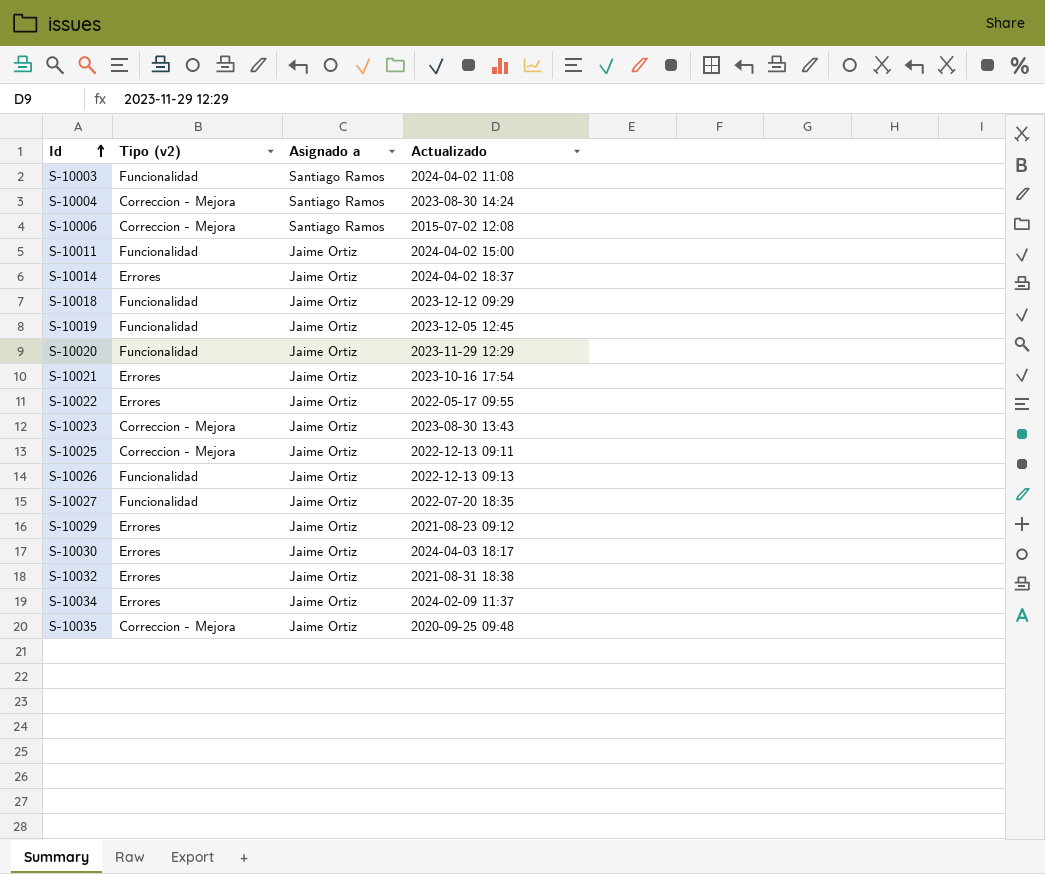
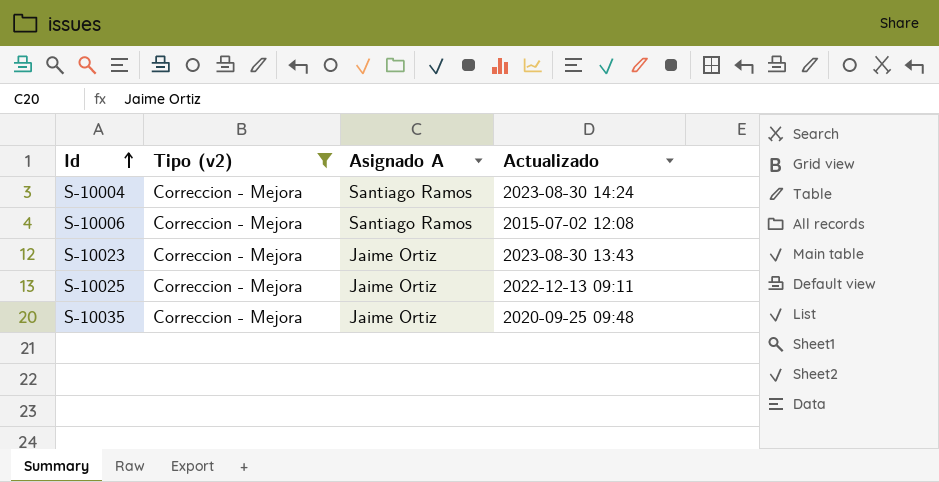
filter: none -> Tipo (v2) = Correccion - Mejora
column name: Asignado a -> Asignado A

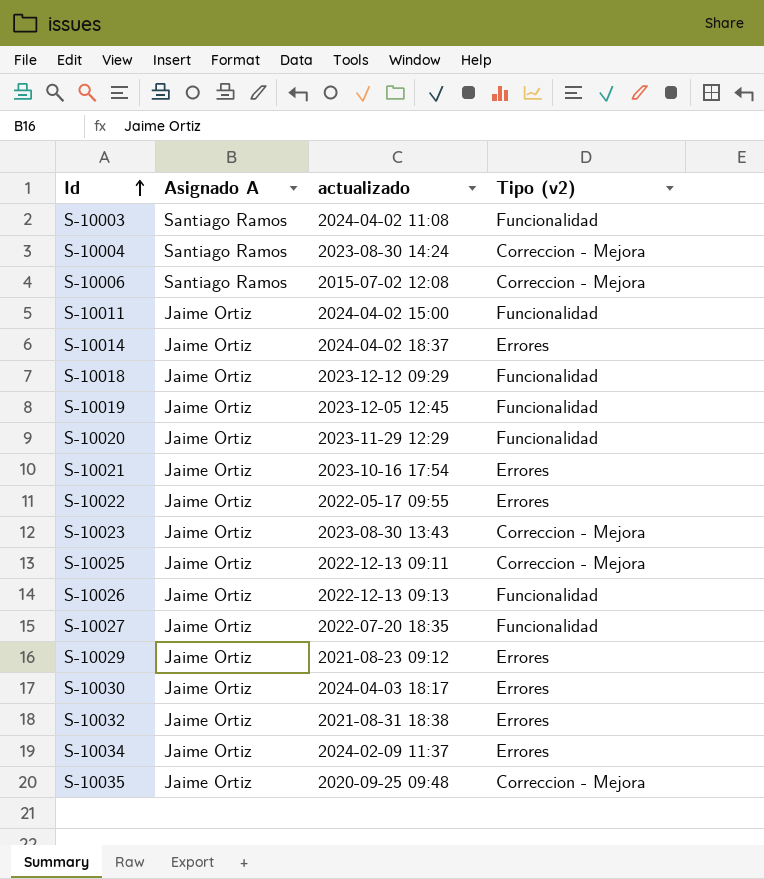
filter: Tipo (v2) = Correccion - Mejora -> none
column name: Actualizado -> actualizado
column Tipo (v2) | position: 2 -> 4

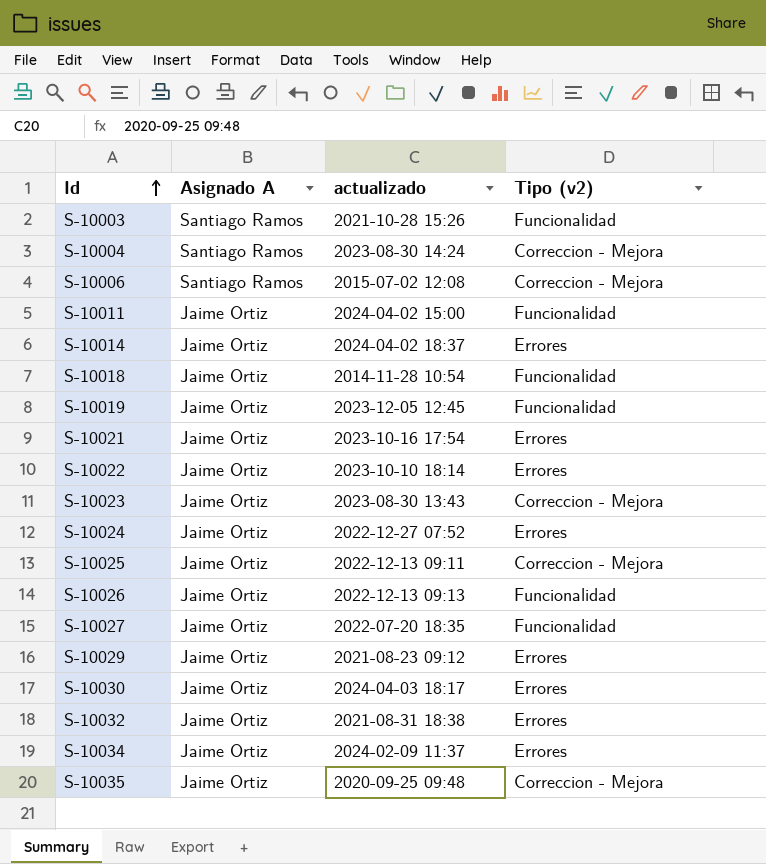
row S-10020: Jaime Ortiz | 2023-11-29 12:29 | Funcionalidad -> none
S-10003 | actualizado: 2024-04-02 11:08 -> 2021-10-28 15:26
S-10018 | actualizado: 2023-12-12 09:29 -> 2014-11-28 10:54
S-10022 | actualizado: 2022-05-17 09:55 -> 2023-10-10 18:14
row S-10024: none -> Jaime Ortiz | 2022-12-27 07:52 | Errores

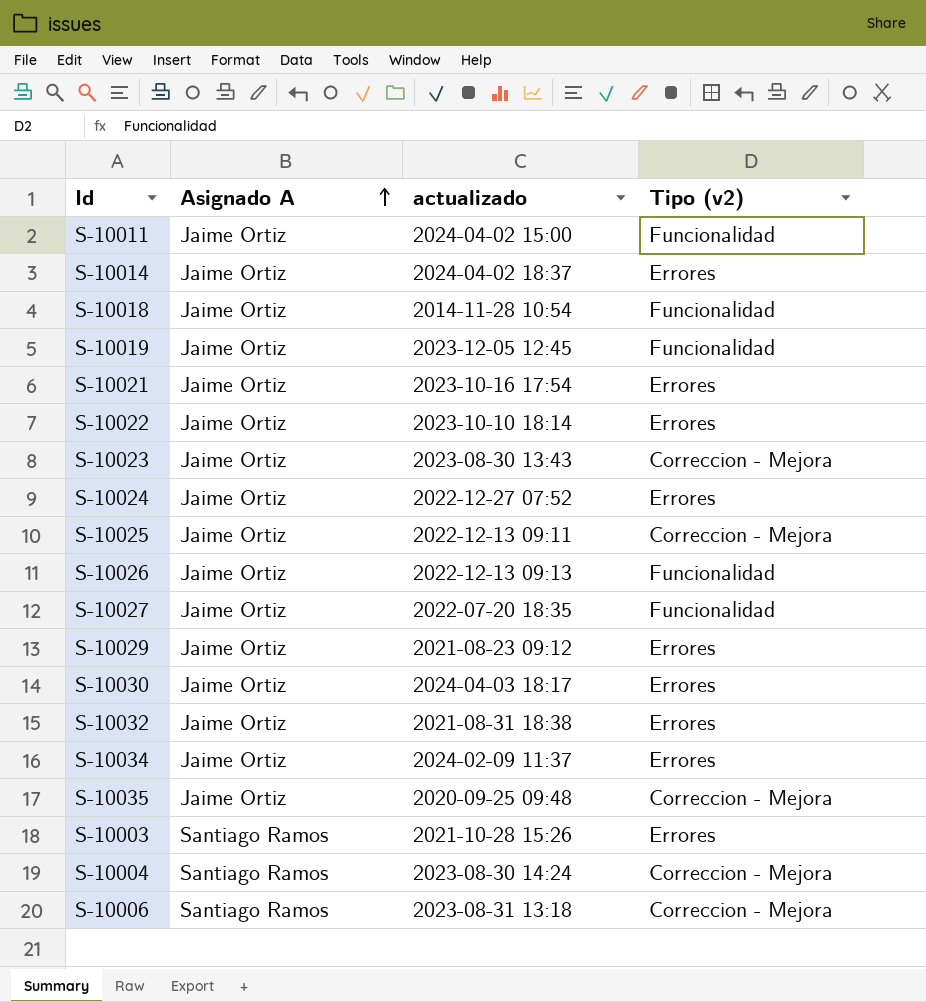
row order: Id ascending -> Asignado A ascending
S-10003 | Tipo (v2): Funcionalidad -> Errores
S-10006 | actualizado: 2015-07-02 12:08 -> 2023-08-31 13:18

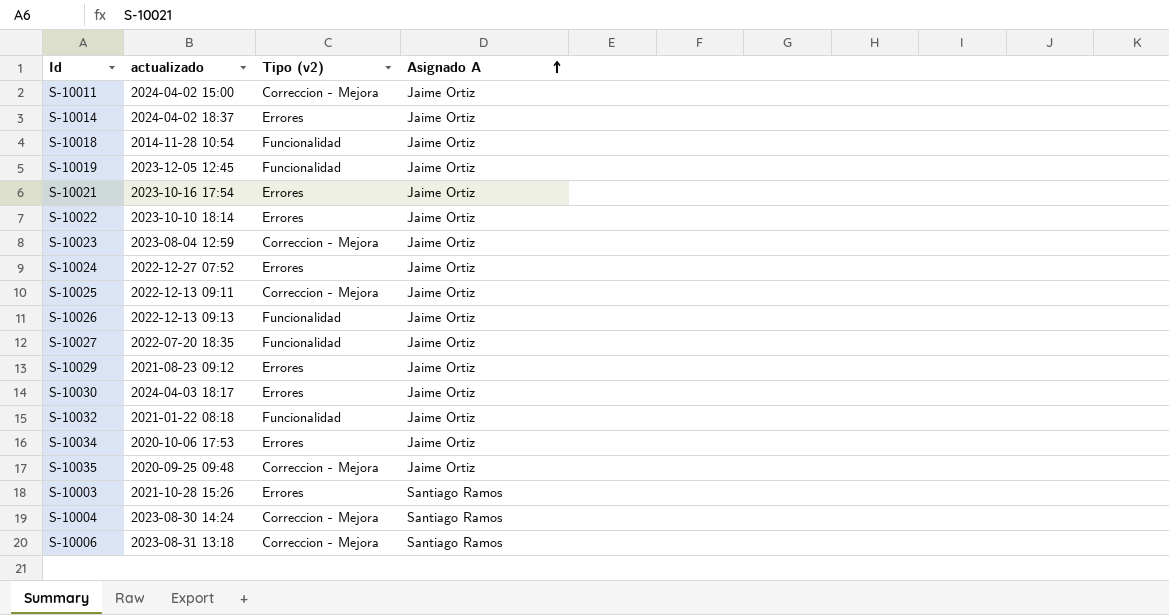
column Asignado A | position: 2 -> 4
S-10011 | Tipo (v2): Funcionalidad -> Correccion - Mejora
S-10023 | actualizado: 2023-08-30 13:43 -> 2023-08-04 12:59
S-10032 | actualizado: 2021-08-31 18:38 -> 2021-01-22 08:18
S-10032 | Tipo (v2): Errores -> Funcionalidad
S-10034 | actualizado: 2024-02-09 11:37 -> 2020-10-06 17:53

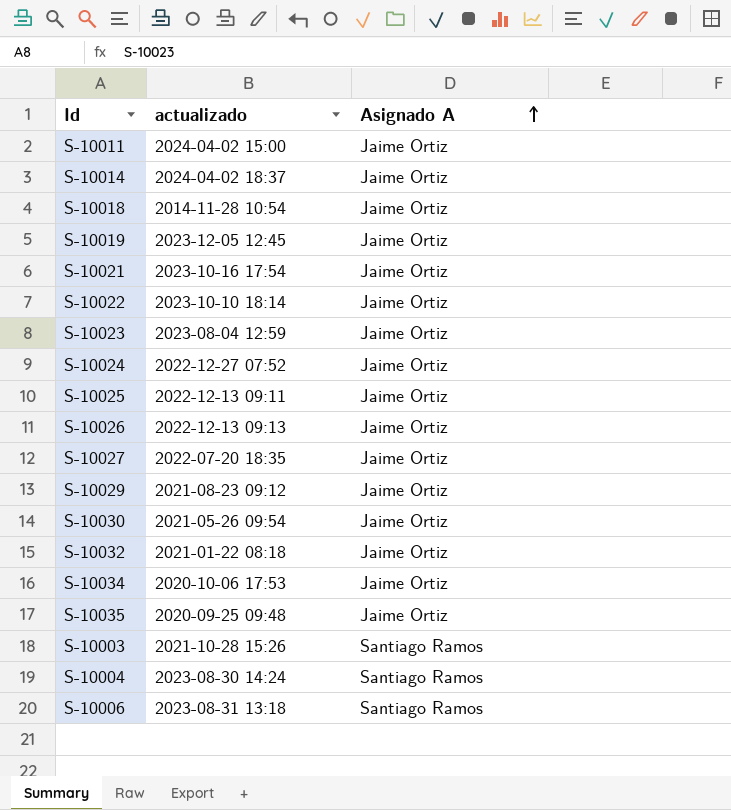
column Tipo (v2) | position: 3 -> none
S-10030 | actualizado: 2024-04-03 18:17 -> 2021-05-26 09:54

